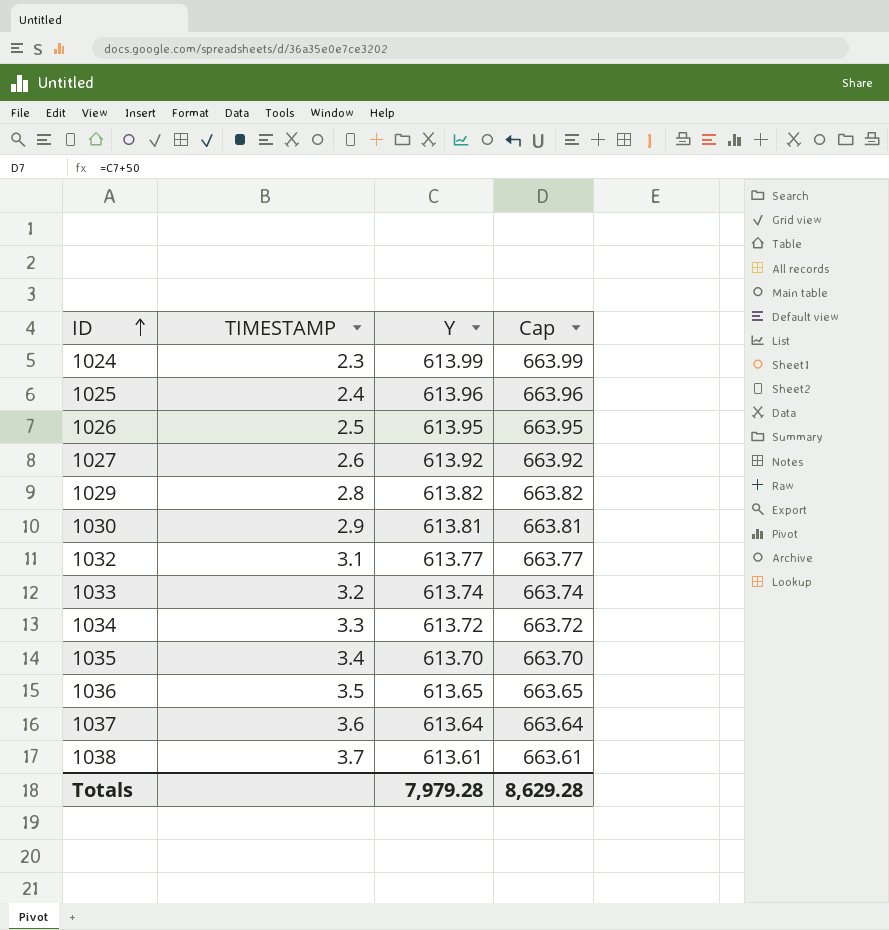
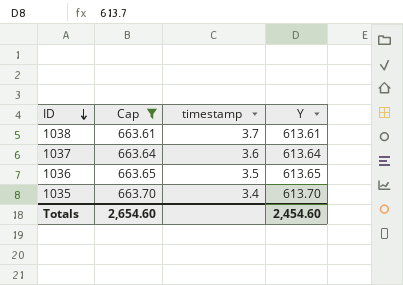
filter: none -> Cap <= 663.70
row order: ID ascending -> ID descending
column Cap | position: 4 -> 2
column name: TIMESTAMP -> timestamp
Totals | Cap: 8,629.28 -> 2,654.60
Totals | Y: 7,979.28 -> 2,454.60

